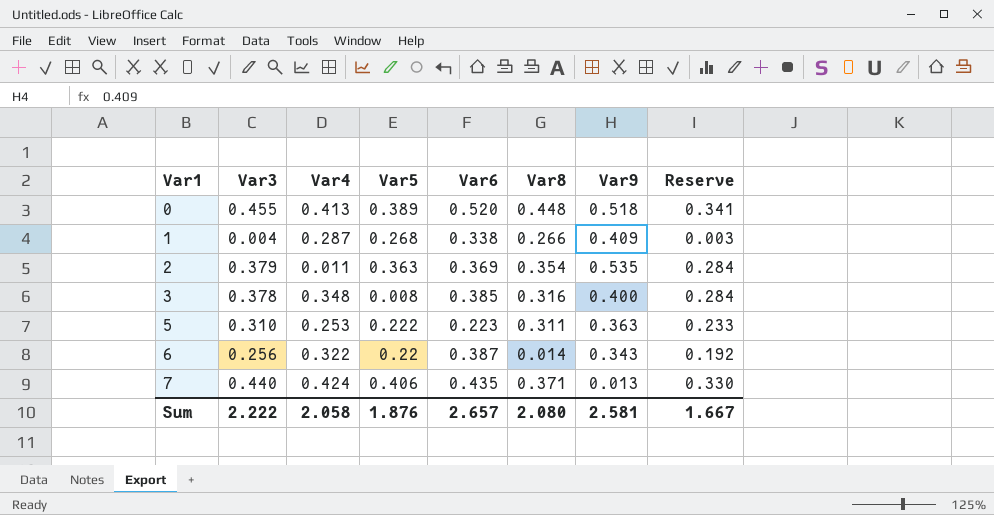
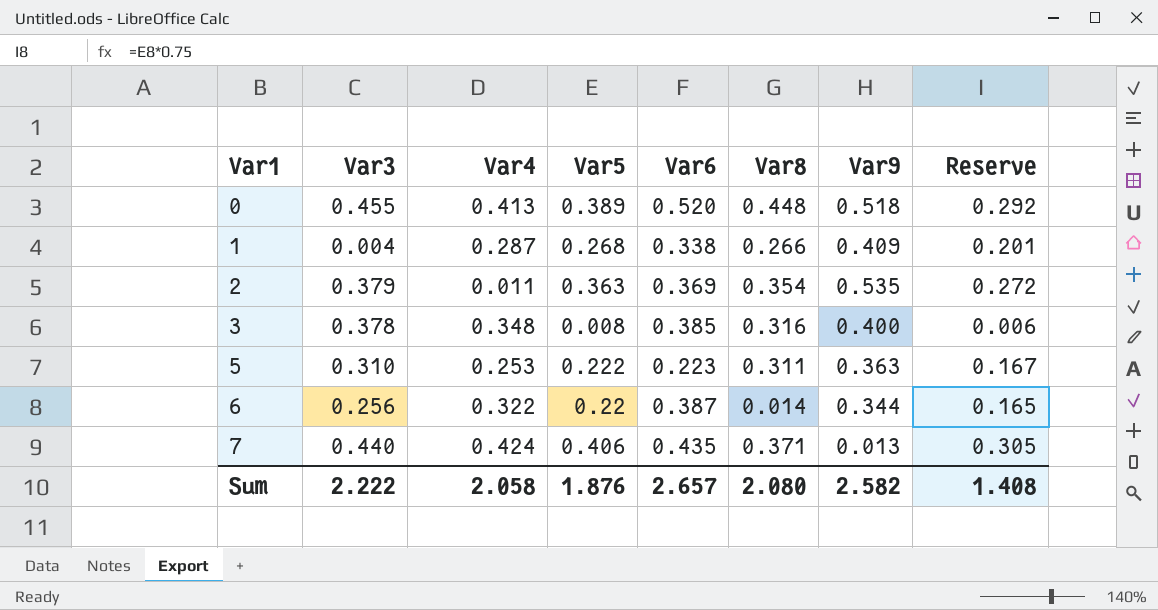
column Reserve | formula: [Var3] * 0.75 -> [Var5] * 0.75
6 | Var9: 0.343 -> 0.344
Sum | Var9: 2.581 -> 2.582
Sum | Reserve: 1.667 -> 1.408

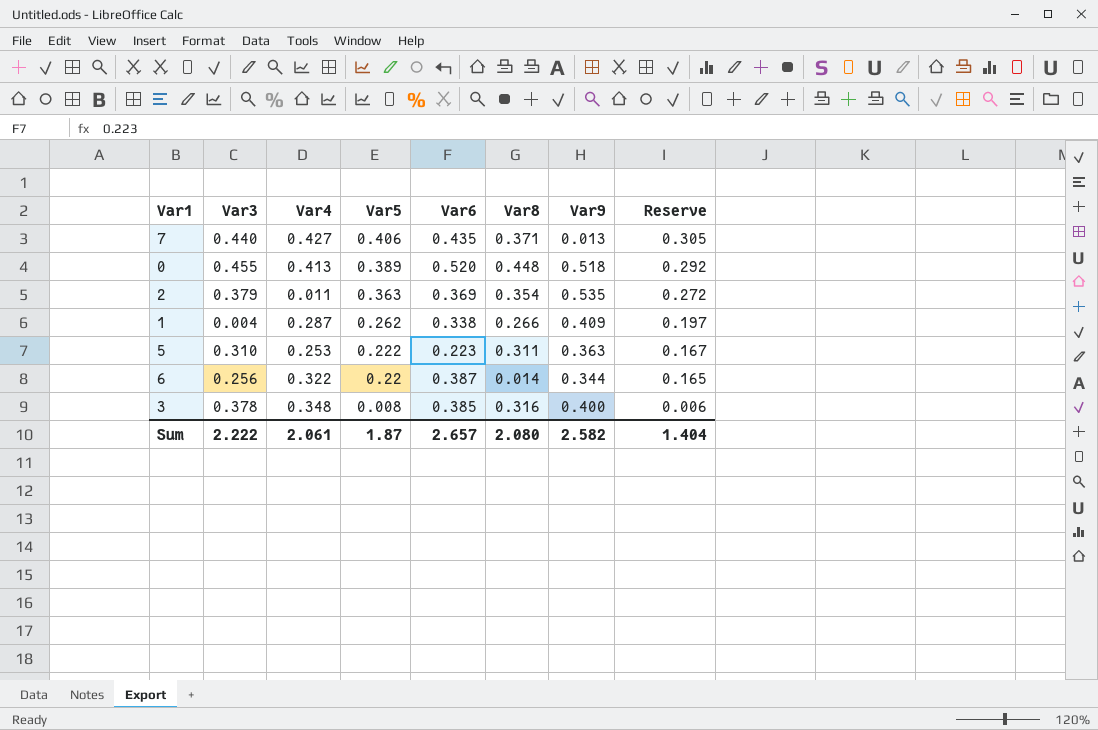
row order: Var1 ascending -> Var5 descending
7 | Var4: 0.424 -> 0.427
1 | Var5: 0.268 -> 0.262
1 | Reserve: 0.201 -> 0.197
Sum | Var4: 2.058 -> 2.061
Sum | Var5: 1.876 -> 1.87
Sum | Reserve: 1.408 -> 1.404

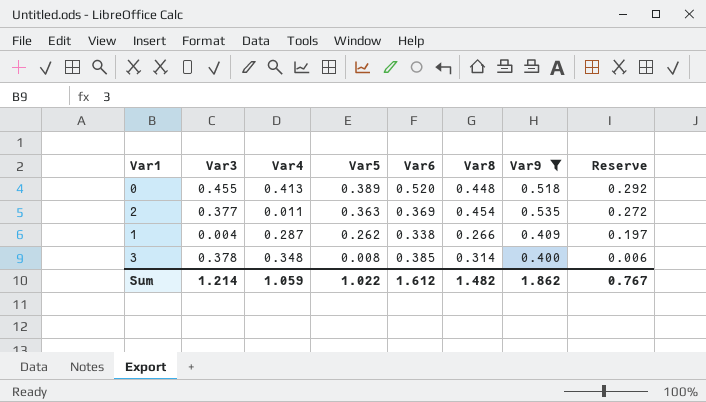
filter: none -> Var9 >= 0.400
2 | Var3: 0.379 -> 0.377
2 | Var8: 0.354 -> 0.454
3 | Var8: 0.316 -> 0.314
Sum | Var3: 2.222 -> 1.214
Sum | Var4: 2.061 -> 1.059
Sum | Var5: 1.87 -> 1.022
Sum | Var6: 2.657 -> 1.612
Sum | Var8: 2.080 -> 1.482
Sum | Var9: 2.582 -> 1.862
Sum | Reserve: 1.404 -> 0.767

